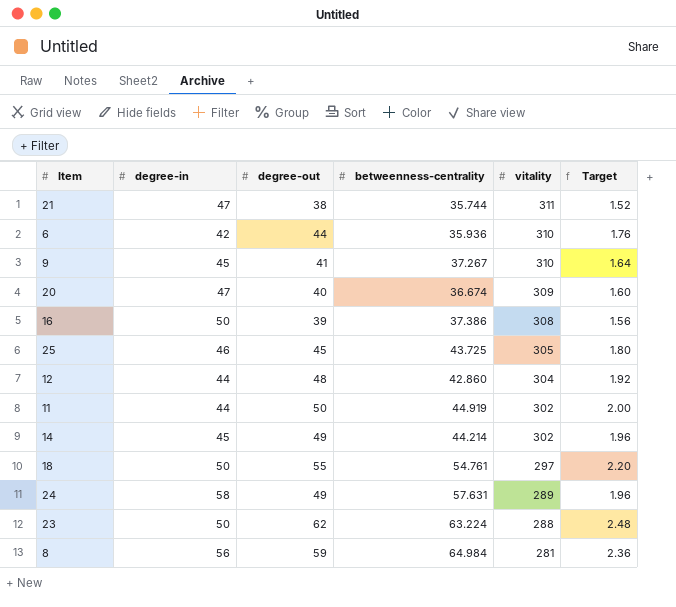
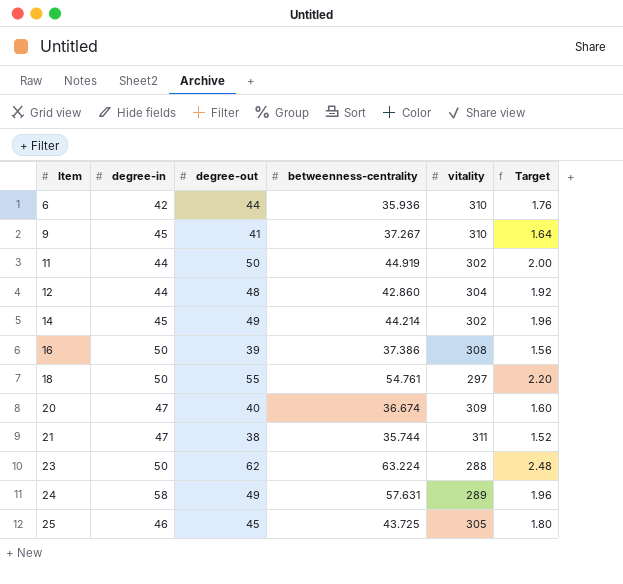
row order: vitality descending -> Item ascending
row 8: 56 | 59 | 64.984 | 281 | 2.36 -> none

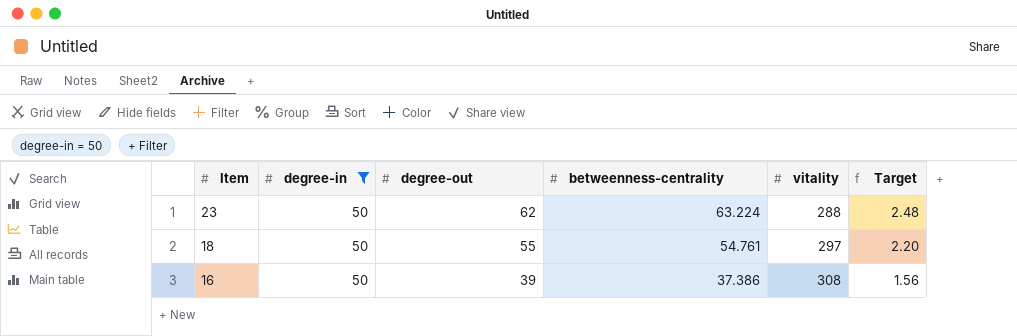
filter: none -> degree-in = 50
row order: Item ascending -> Item descending

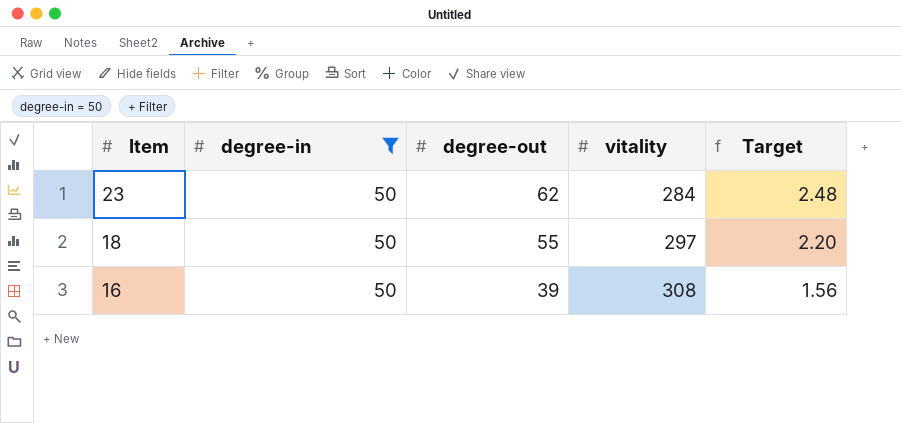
column betweenness-centrality | position: 4 -> none
23 | vitality: 288 -> 284

